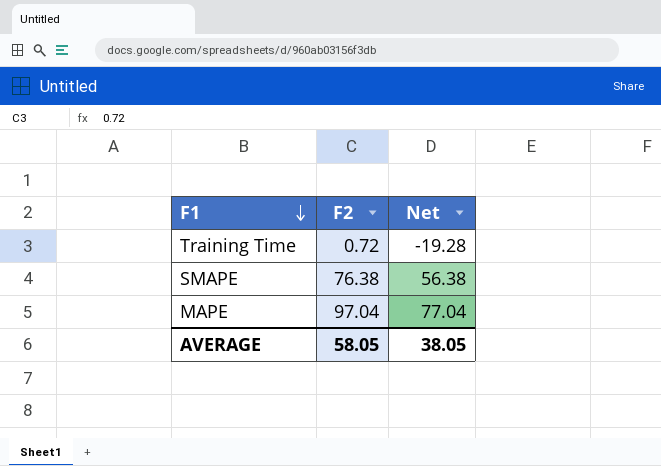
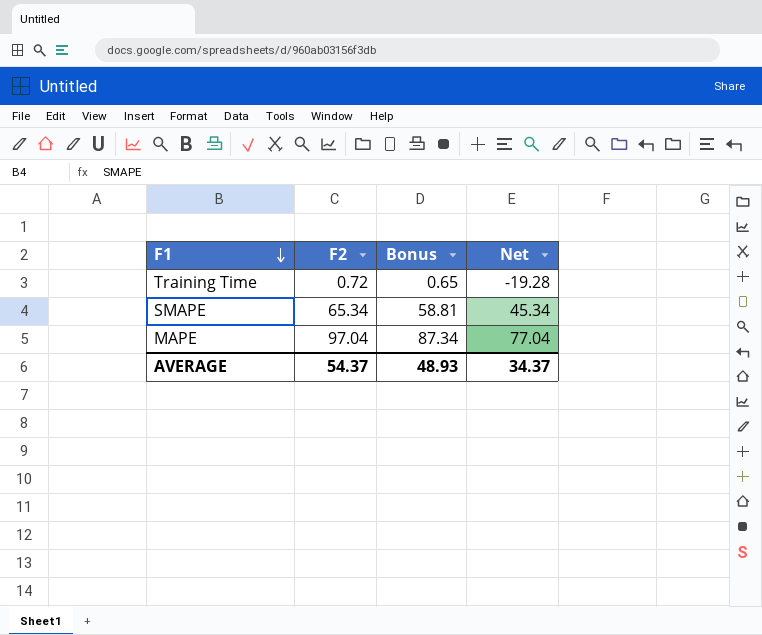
column Bonus | formula: none -> [F2] * 0.9
SMAPE | F2: 76.38 -> 65.34
SMAPE | Net: 56.38 -> 45.34
AVERAGE | F2: 58.05 -> 54.37
AVERAGE | Net: 38.05 -> 34.37

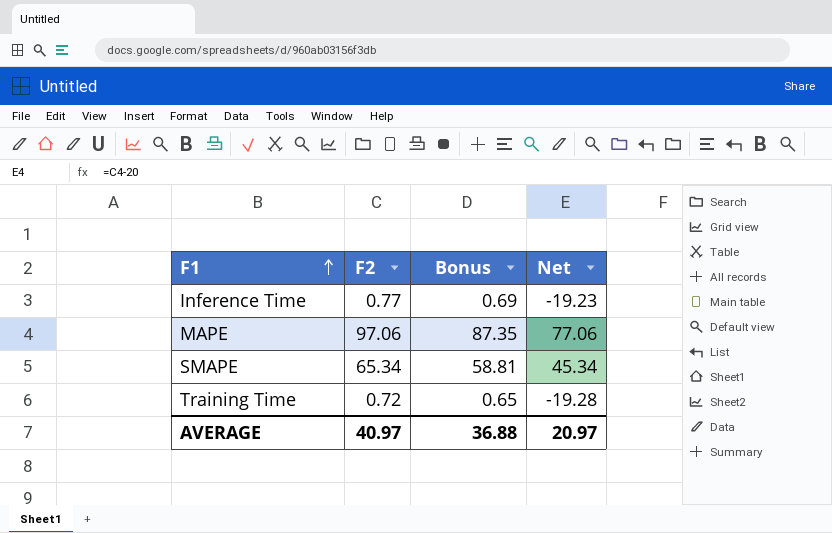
row order: F1 descending -> F1 ascending
row Inference Time: none -> 0.77 | 0.69 | -19.23
MAPE | F2: 97.04 -> 97.06
MAPE | Bonus: 87.34 -> 87.35
MAPE | Net: 77.04 -> 77.06
AVERAGE | F2: 54.37 -> 40.97
AVERAGE | Bonus: 48.93 -> 36.88
AVERAGE | Net: 34.37 -> 20.97

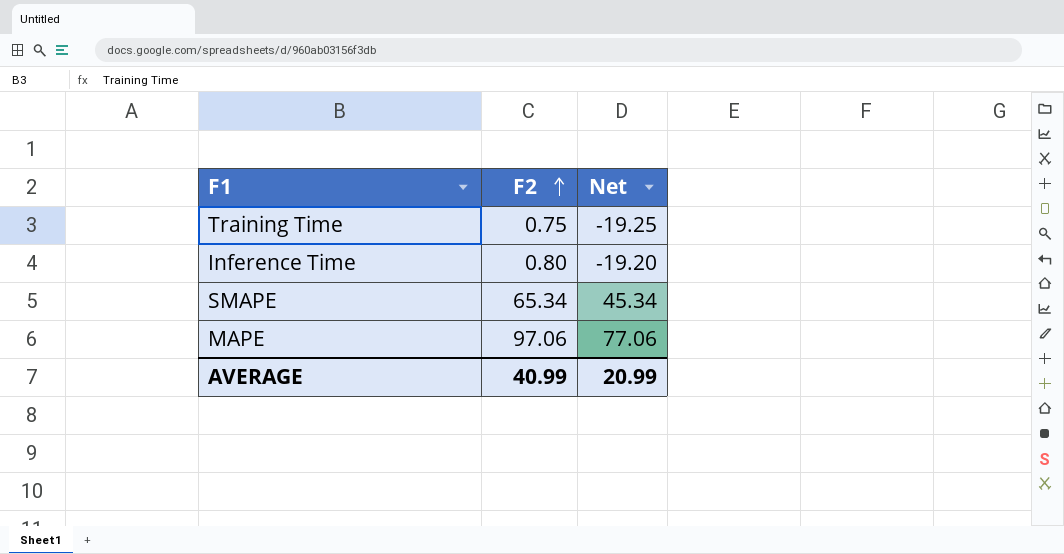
row order: F1 ascending -> F2 ascending
column Bonus | formula: [F2] * 0.9 -> none
Training Time | F2: 0.72 -> 0.75
Training Time | Net: -19.28 -> -19.25
Inference Time | F2: 0.77 -> 0.80
Inference Time | Net: -19.23 -> -19.20
AVERAGE | F2: 40.97 -> 40.99
AVERAGE | Net: 20.97 -> 20.99

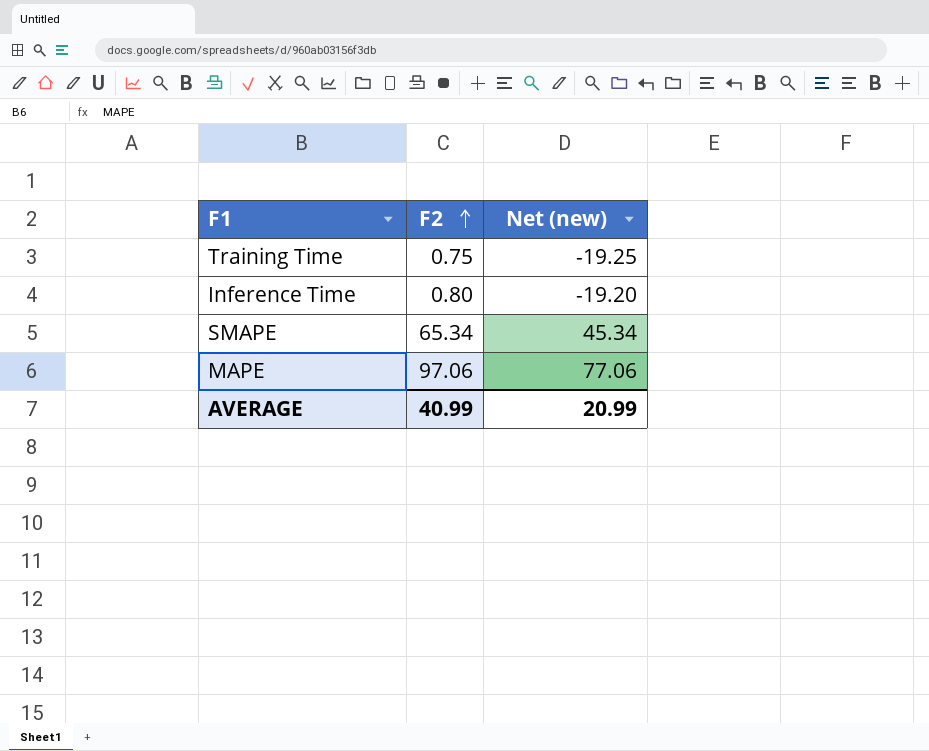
column name: Net -> Net (new)

